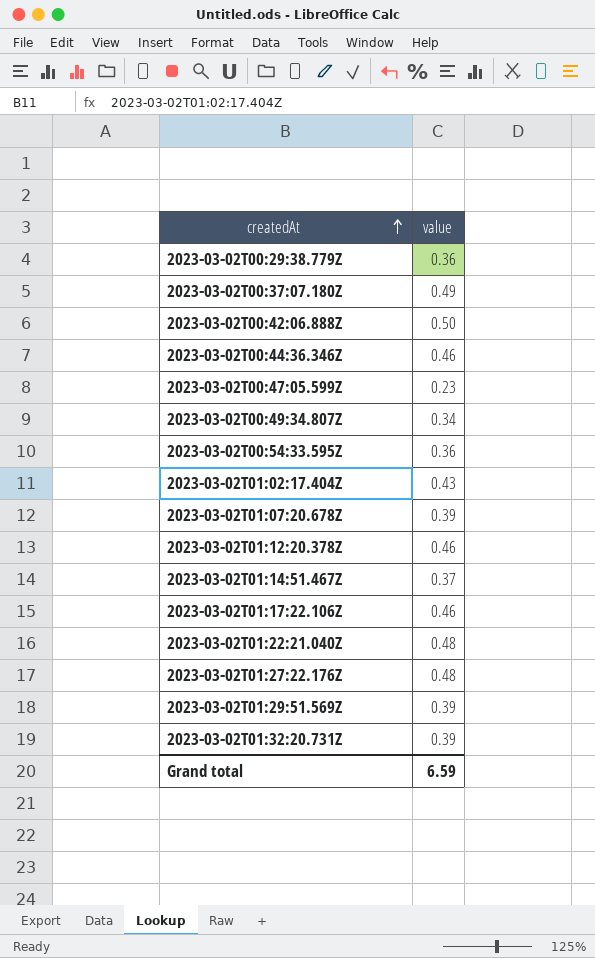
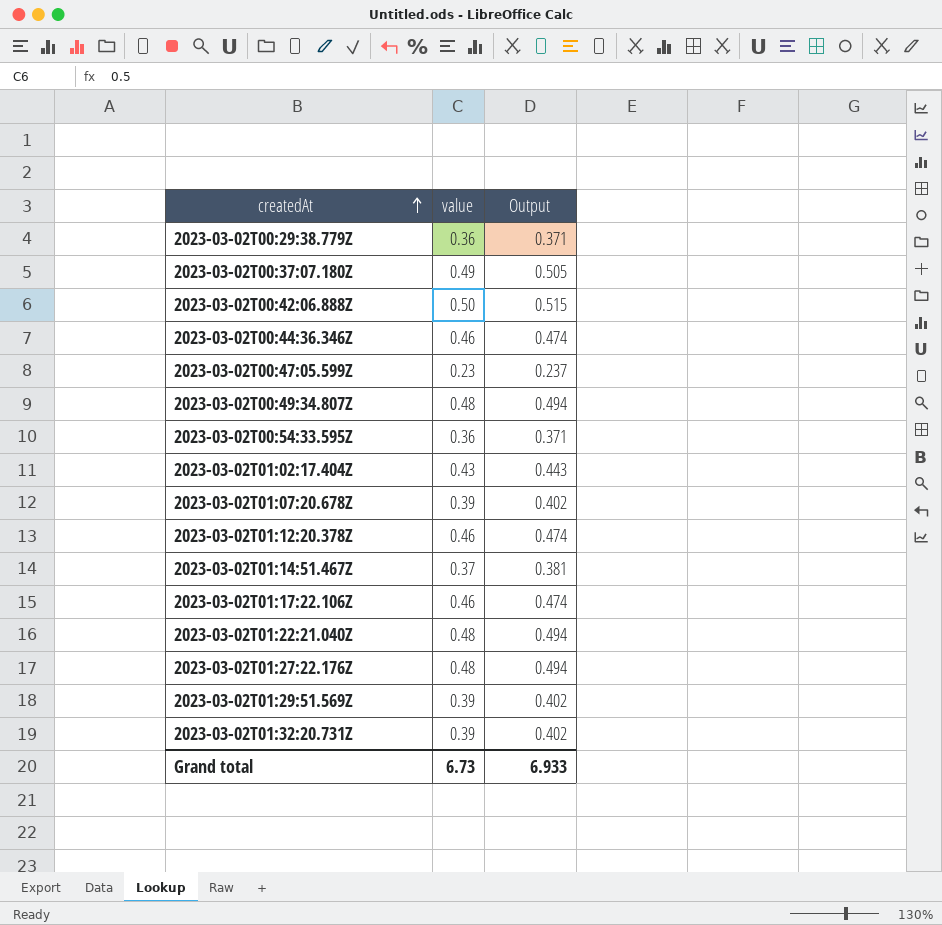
column Output | formula: none -> [value] * 1.03
2023-03-02T00:49:34.807Z | value: 0.34 -> 0.48
Grand total | value: 6.59 -> 6.73

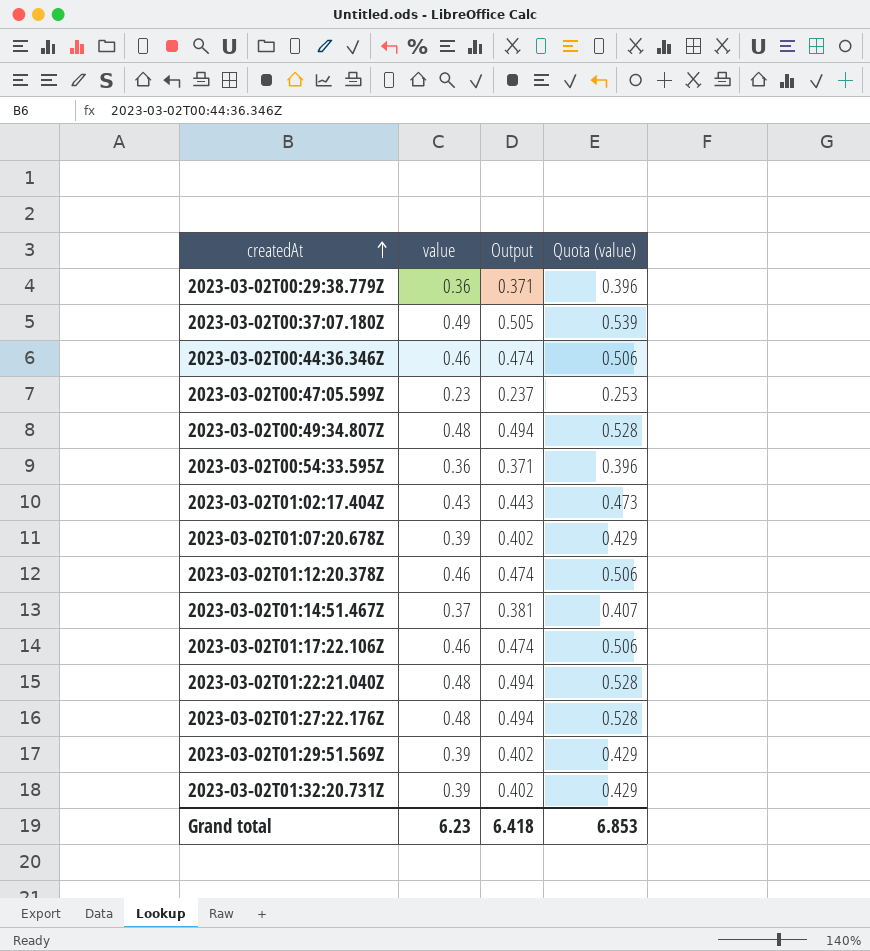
column Quota (value) | formula: none -> [value] * 1.1
row 2023-03-02T00:42:06.888Z: 0.50 | 0.515 -> none
Grand total | value: 6.73 -> 6.23
Grand total | Output: 6.933 -> 6.418

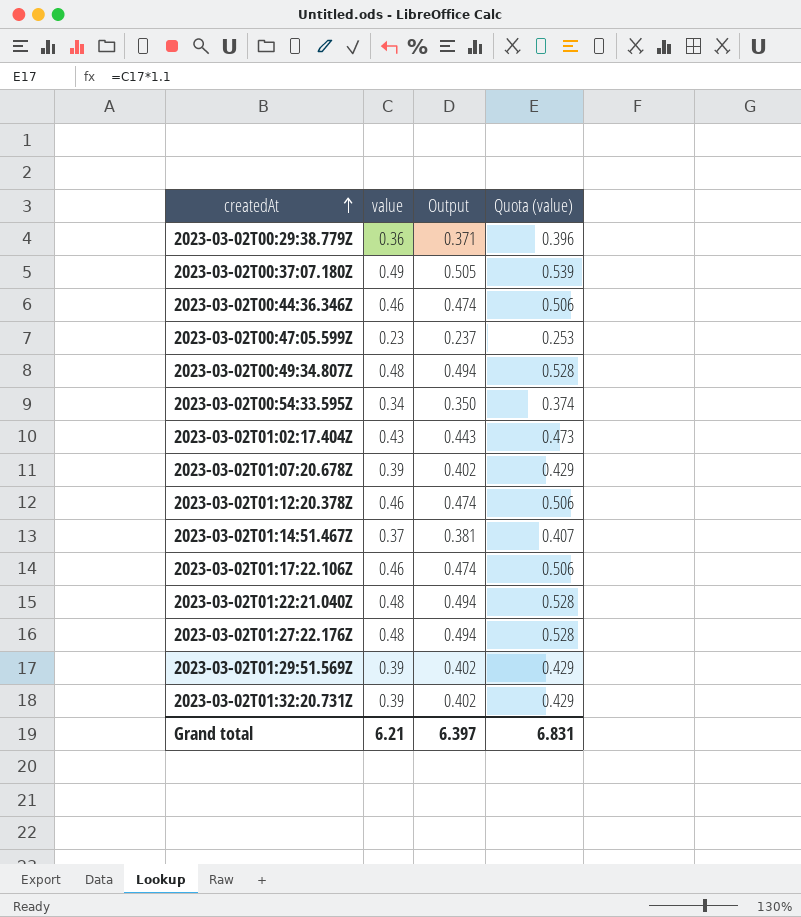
2023-03-02T00:54:33.595Z | value: 0.36 -> 0.34
2023-03-02T00:54:33.595Z | Output: 0.371 -> 0.350
2023-03-02T00:54:33.595Z | Quota (value): 0.396 -> 0.374
Grand total | value: 6.23 -> 6.21
Grand total | Output: 6.418 -> 6.397
Grand total | Quota (value): 6.853 -> 6.831

